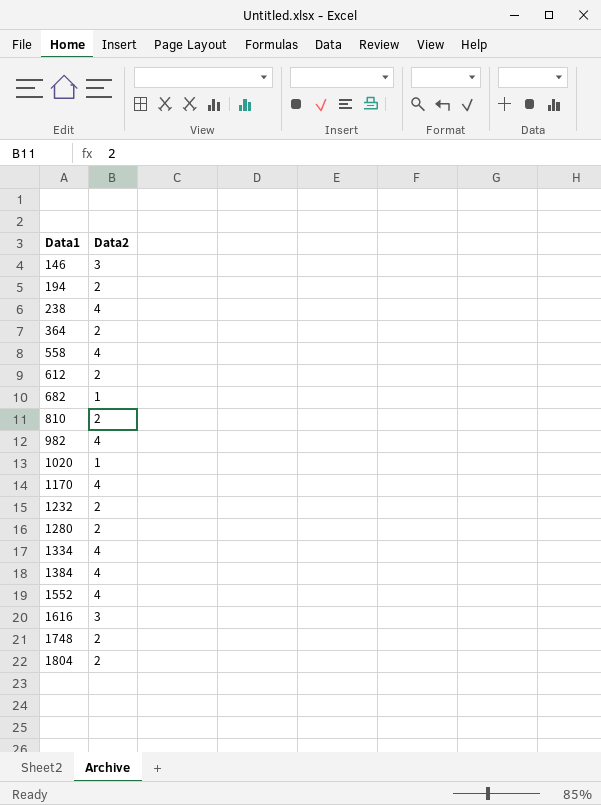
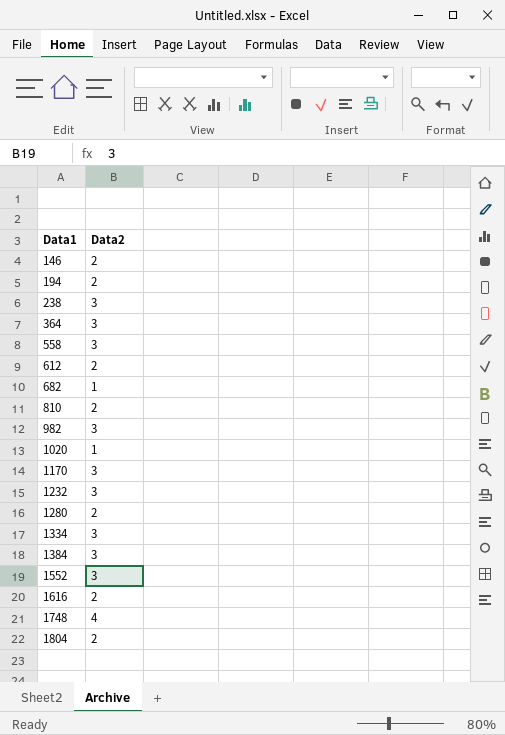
146 | Data2: 3 -> 2
238 | Data2: 4 -> 3
364 | Data2: 2 -> 3
558 | Data2: 4 -> 3
982 | Data2: 4 -> 3
1170 | Data2: 4 -> 3
1232 | Data2: 2 -> 3
1334 | Data2: 4 -> 3
1384 | Data2: 4 -> 3
1552 | Data2: 4 -> 3
1616 | Data2: 3 -> 2
1748 | Data2: 2 -> 4

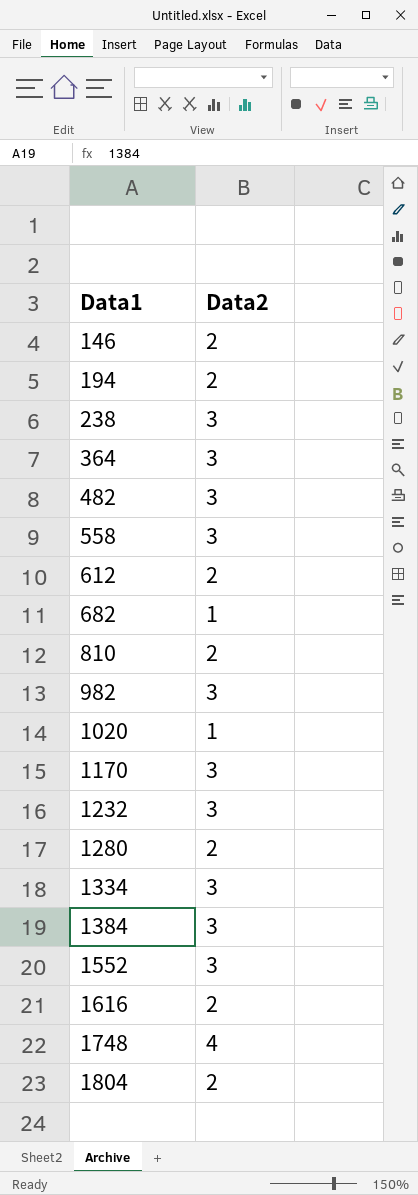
row 482: none -> 3

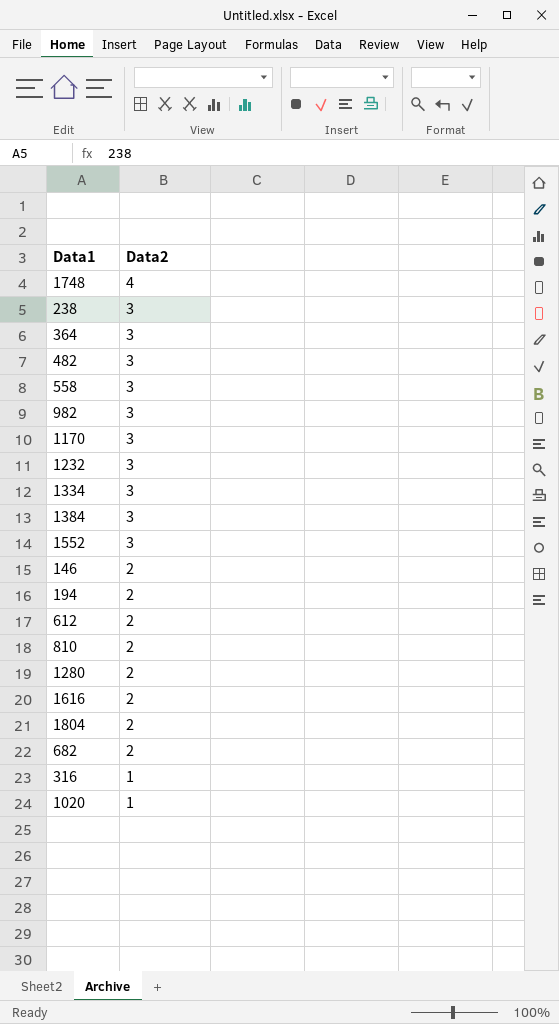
row order: Data1 ascending -> Data2 descending
682 | Data2: 1 -> 2
row 316: none -> 1

